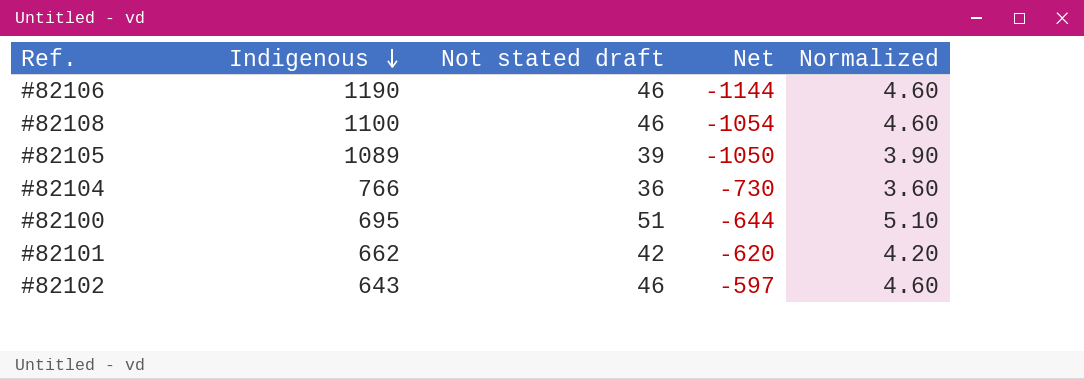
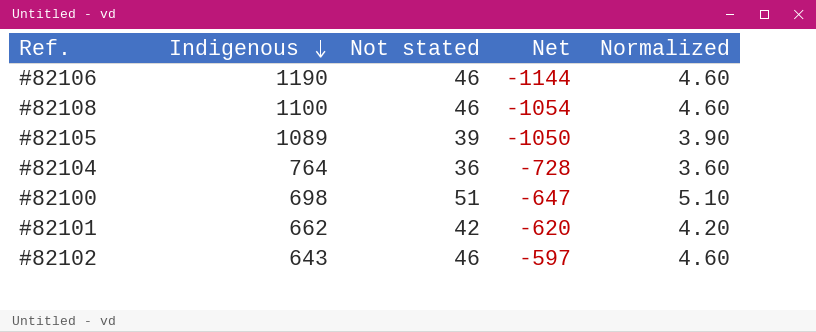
column name: Not stated draft -> Not stated
#82104 | Indigenous: 766 -> 764
#82104 | Net: -730 -> -728
#82100 | Indigenous: 695 -> 698
#82100 | Net: -644 -> -647

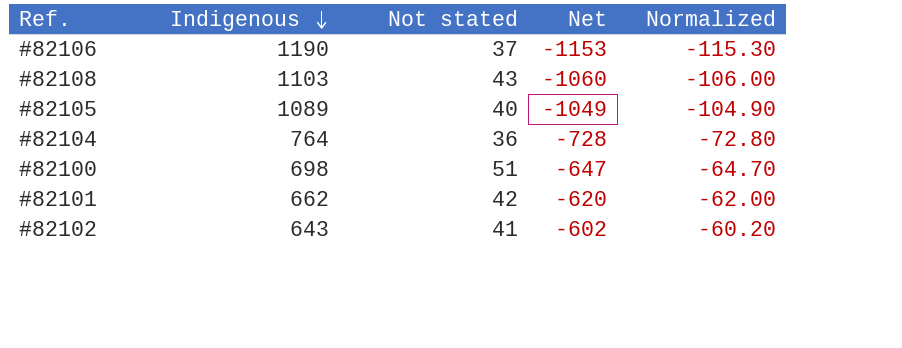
column Normalized | formula: [Not stated] * 0.1 -> [Net] * 0.1
#82106 | Not stated: 46 -> 37
#82106 | Net: -1144 -> -1153
#82108 | Indigenous: 1100 -> 1103
#82108 | Not stated: 46 -> 43
#82108 | Net: -1054 -> -1060
#82105 | Not stated: 39 -> 40
#82105 | Net: -1050 -> -1049
#82102 | Not stated: 46 -> 41
#82102 | Net: -597 -> -602

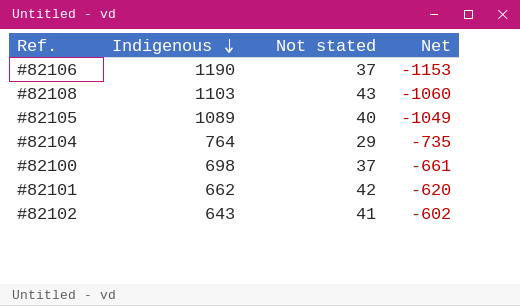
column Normalized | formula: [Net] * 0.1 -> none
#82104 | Not stated: 36 -> 29
#82104 | Net: -728 -> -735
#82100 | Not stated: 51 -> 37
#82100 | Net: -647 -> -661

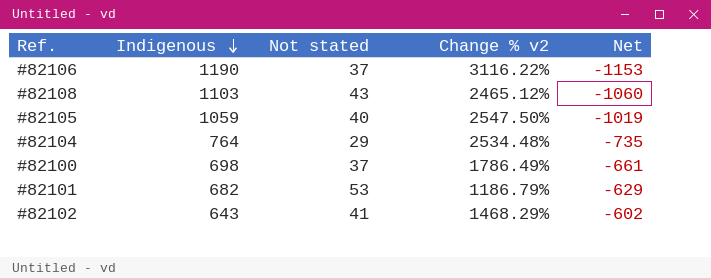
column Change % v2 | formula: none -> ([Indigenous] - [Not stated]) / [Not stated]
#82105 | Indigenous: 1089 -> 1059
#82105 | Net: -1049 -> -1019
#82101 | Indigenous: 662 -> 682
#82101 | Not stated: 42 -> 53
#82101 | Net: -620 -> -629

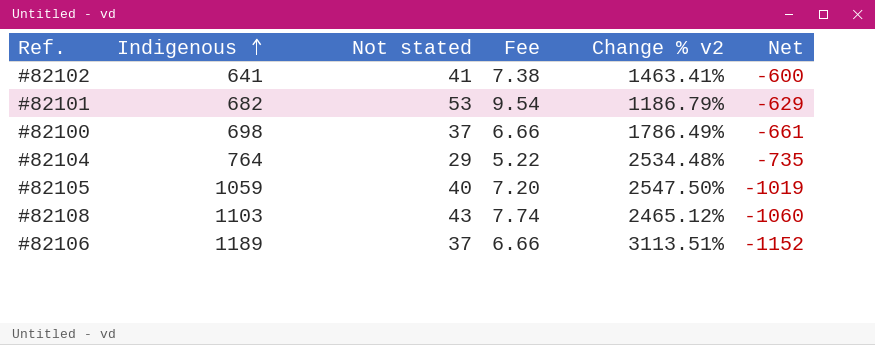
row order: Indigenous descending -> Indigenous ascending
column Fee | formula: none -> [Not stated] * 0.18
#82102 | Indigenous: 643 -> 641
#82102 | Change % v2: 1468.29% -> 1463.41%
#82102 | Net: -602 -> -600
#82106 | Indigenous: 1190 -> 1189
#82106 | Change % v2: 3116.22% -> 3113.51%
#82106 | Net: -1153 -> -1152

